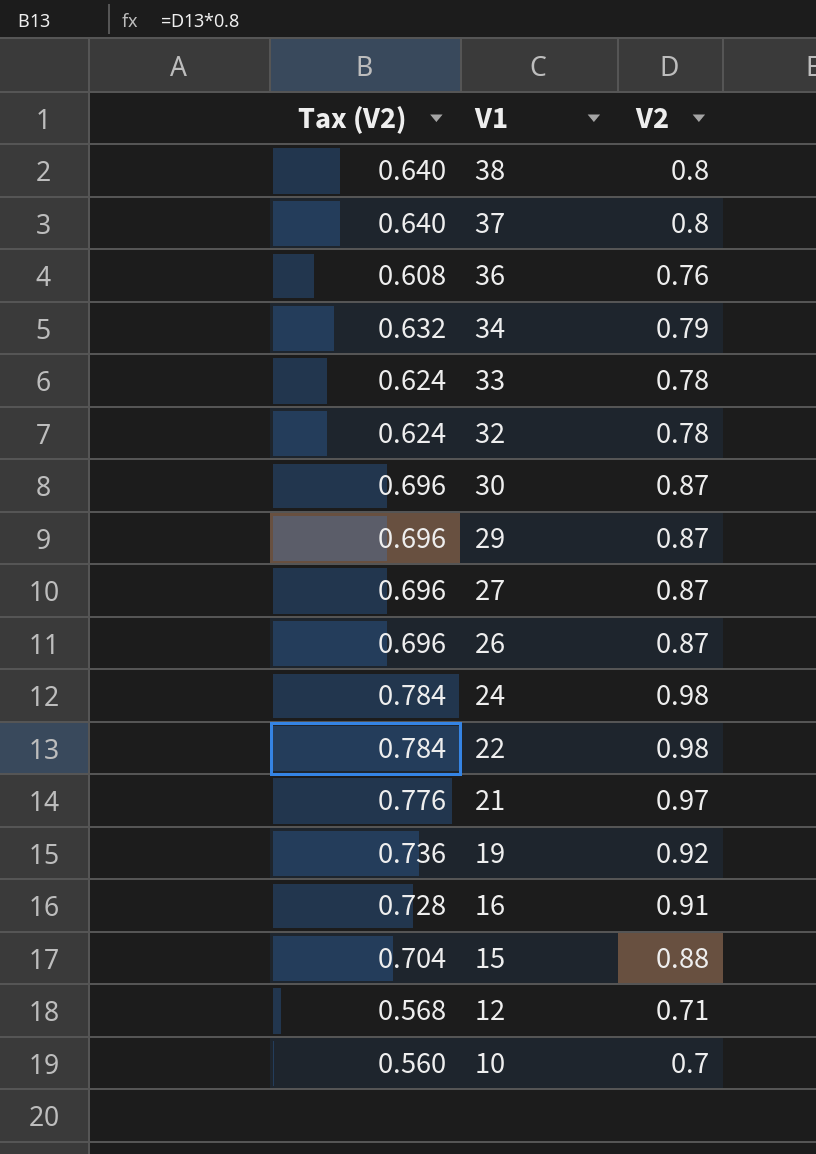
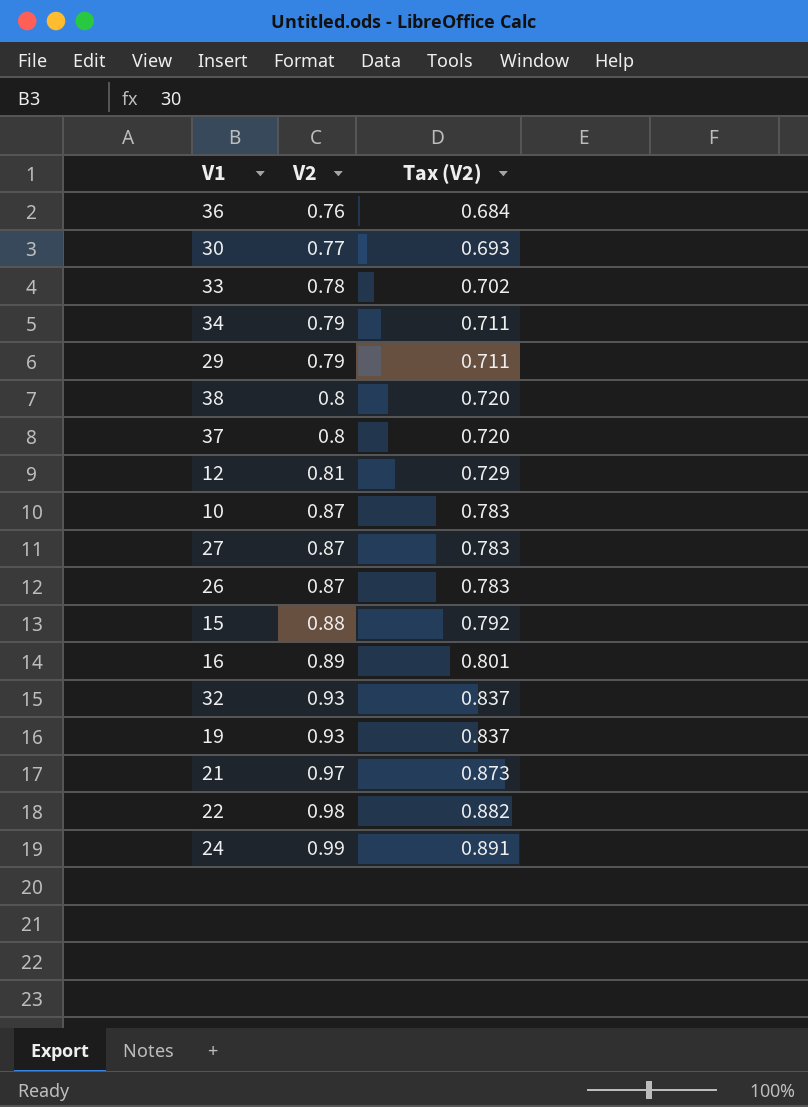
row order: V1 descending -> V2 ascending
column Tax (V2) | formula: [V2] * 0.8 -> [V2] * 0.9
column Tax (V2) | position: 1 -> 3
30 | V2: 0.87 -> 0.77
29 | V2: 0.87 -> 0.79
12 | V2: 0.71 -> 0.81
10 | V2: 0.7 -> 0.87
16 | V2: 0.91 -> 0.89
32 | V2: 0.78 -> 0.93
19 | V2: 0.92 -> 0.93
24 | V2: 0.98 -> 0.99

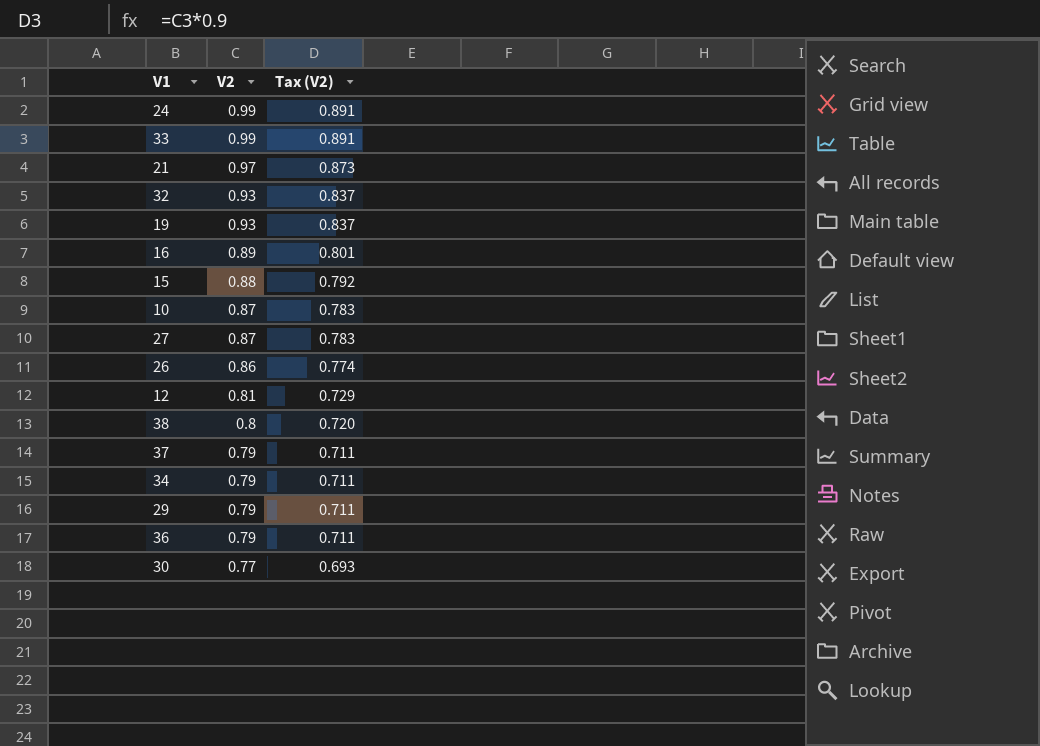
row order: V2 ascending -> V2 descending
row 22: 0.98 | 0.882 -> none
33 | V2: 0.78 -> 0.99
33 | Tax (V2): 0.702 -> 0.891
26 | V2: 0.87 -> 0.86
26 | Tax (V2): 0.783 -> 0.774
37 | V2: 0.8 -> 0.79
37 | Tax (V2): 0.720 -> 0.711
36 | V2: 0.76 -> 0.79
36 | Tax (V2): 0.684 -> 0.711

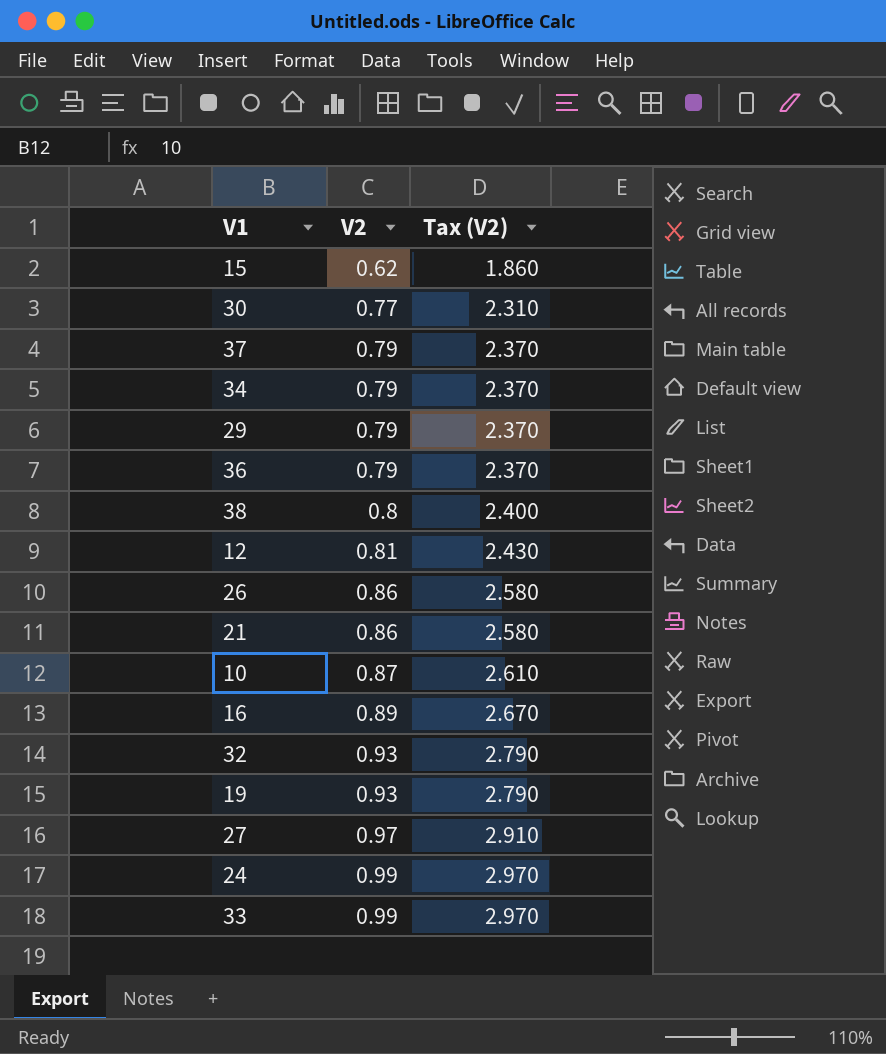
row order: V2 descending -> V2 ascending
column Tax (V2) | formula: [V2] * 0.9 -> [V2] * 3
15 | V2: 0.88 -> 0.62
21 | V2: 0.97 -> 0.86
27 | V2: 0.87 -> 0.97

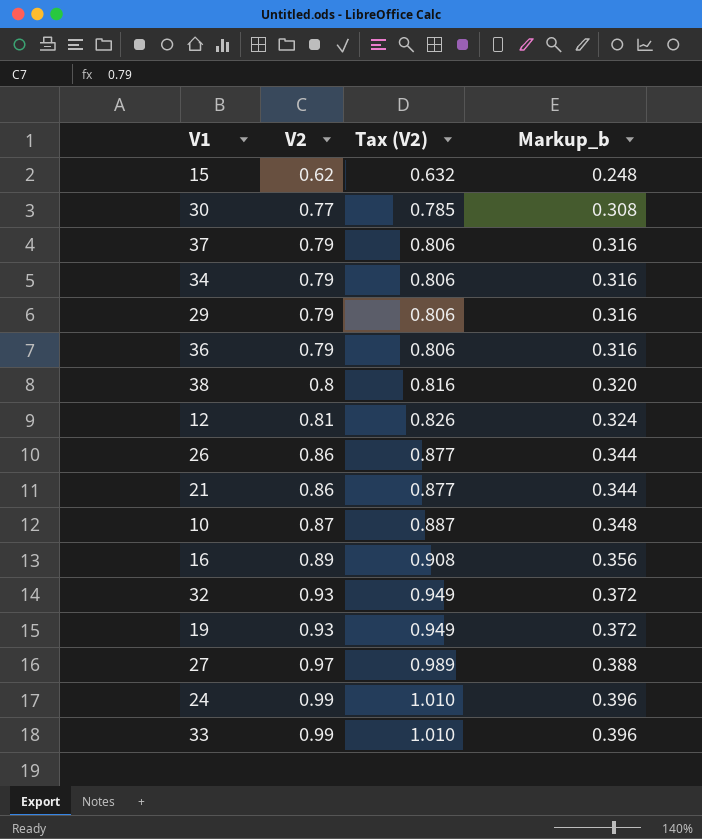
column Tax (V2) | formula: [V2] * 3 -> [V2] * 1.02
column Markup_b | formula: none -> [V2] * 0.4

